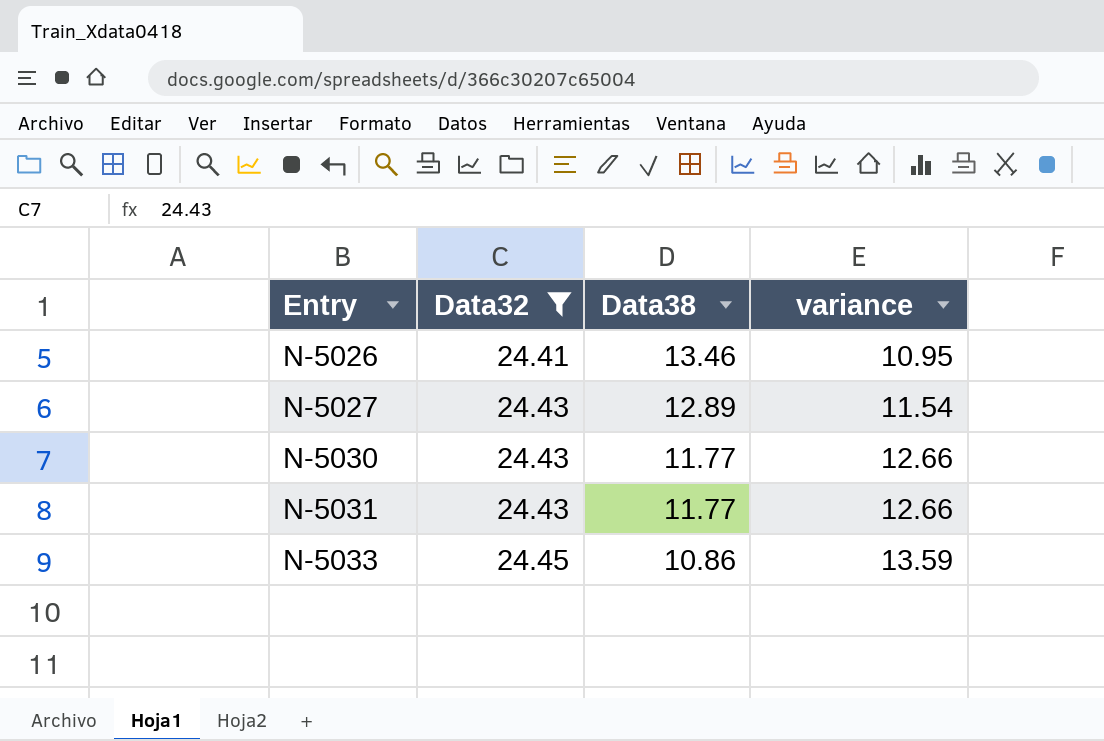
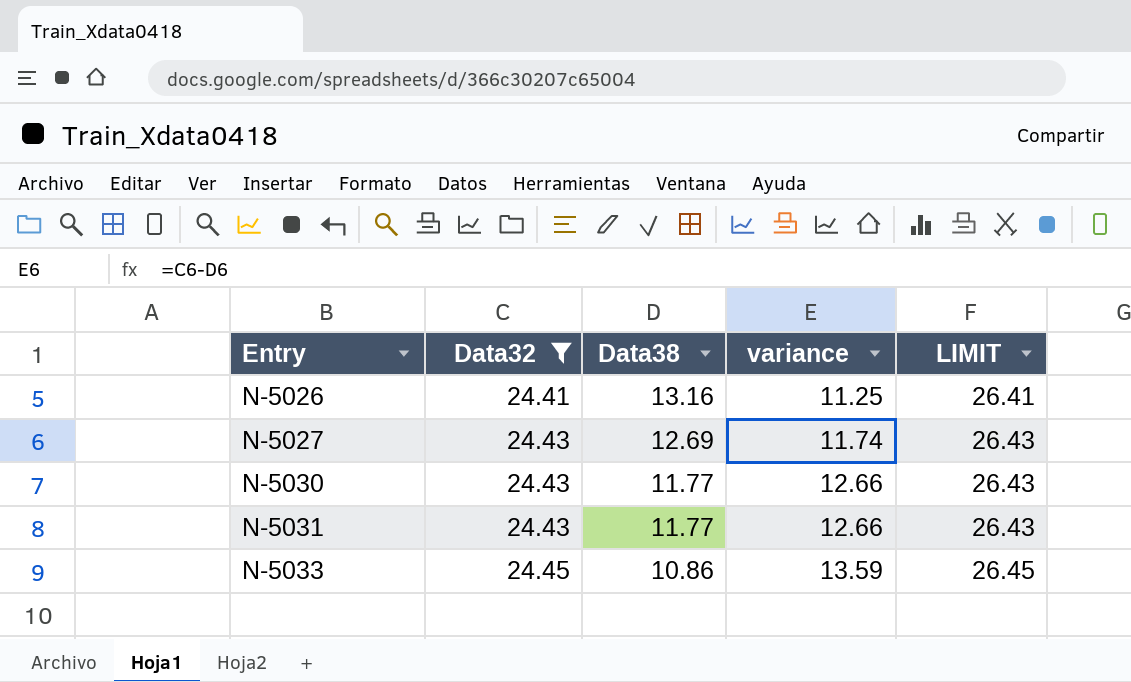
column LIMIT | formula: none -> [Data32] + 2
N-5026 | Data38: 13.46 -> 13.16
N-5026 | variance: 10.95 -> 11.25
N-5027 | Data38: 12.89 -> 12.69
N-5027 | variance: 11.54 -> 11.74

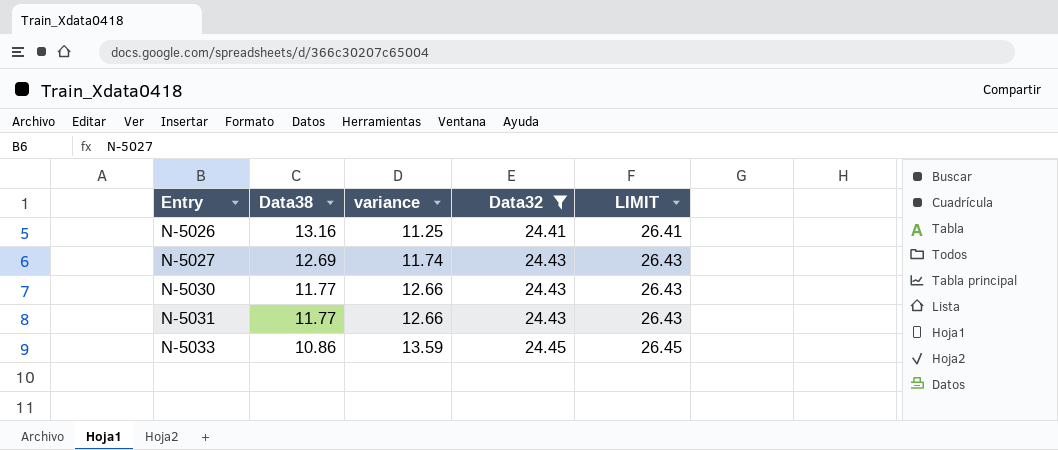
column Data32 | position: 2 -> 4

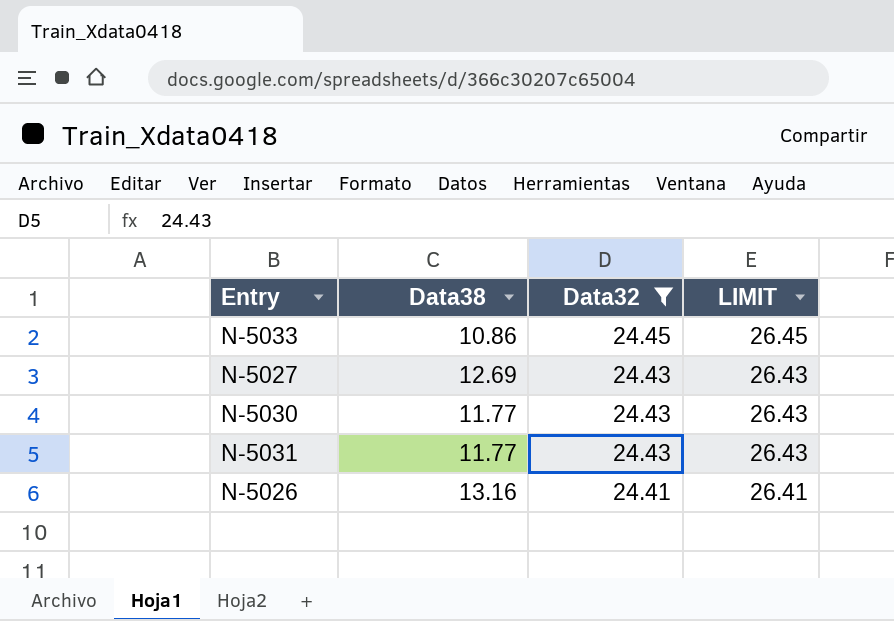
row order: Entry ascending -> Data32 descending
column variance | formula: [Data32] - [Data38] -> none

